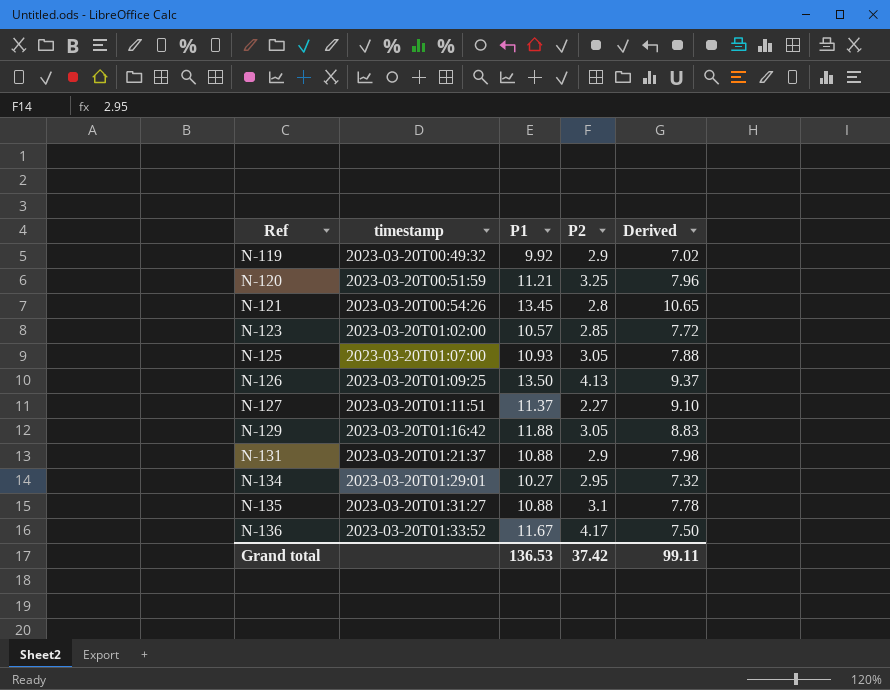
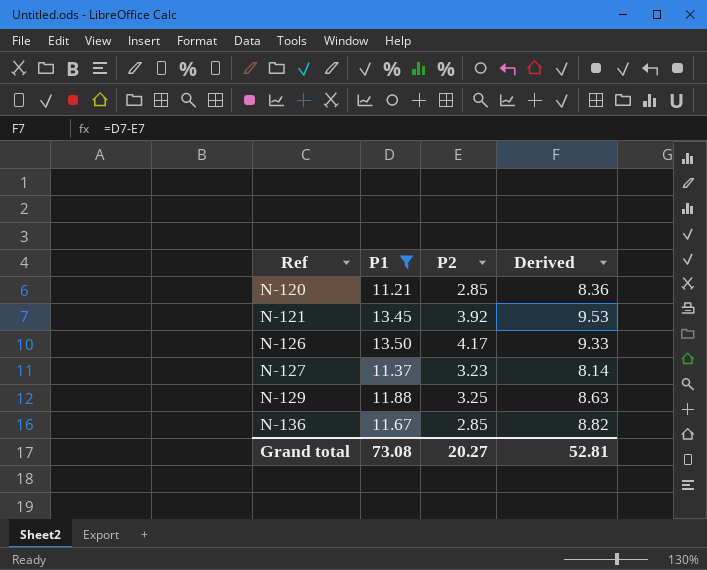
filter: none -> P1 >= 11.21
column timestamp | position: 2 -> none
N-120 | P2: 3.25 -> 2.85
N-120 | Derived: 7.96 -> 8.36
N-121 | P2: 2.8 -> 3.92
N-121 | Derived: 10.65 -> 9.53
N-126 | P2: 4.13 -> 4.17
N-126 | Derived: 9.37 -> 9.33
N-127 | P2: 2.27 -> 3.23
N-127 | Derived: 9.10 -> 8.14
N-129 | P2: 3.05 -> 3.25
N-129 | Derived: 8.83 -> 8.63
N-136 | P2: 4.17 -> 2.85
N-136 | Derived: 7.50 -> 8.82
Grand total | P1: 136.53 -> 73.08
Grand total | P2: 37.42 -> 20.27
Grand total | Derived: 99.11 -> 52.81

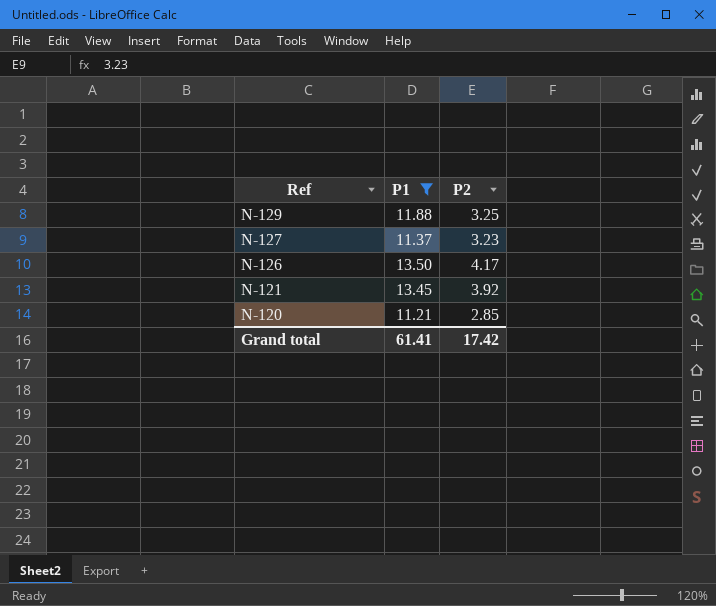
row order: Ref ascending -> Ref descending
column Derived | formula: [P1] - [P2] -> none
row N-136: 11.67 | 2.85 | 8.82 -> none
Grand total | P1: 73.08 -> 61.41
Grand total | P2: 20.27 -> 17.42

